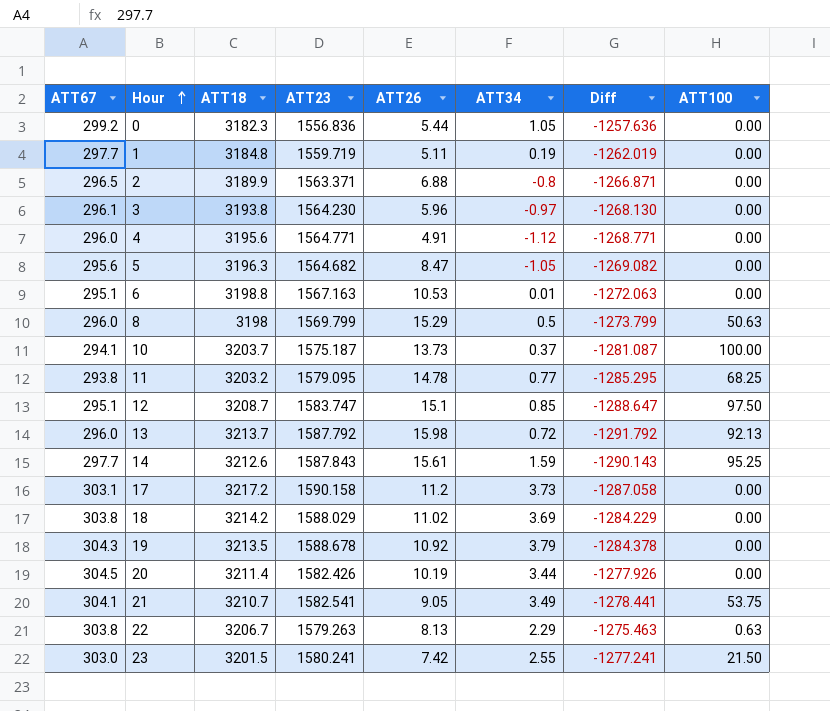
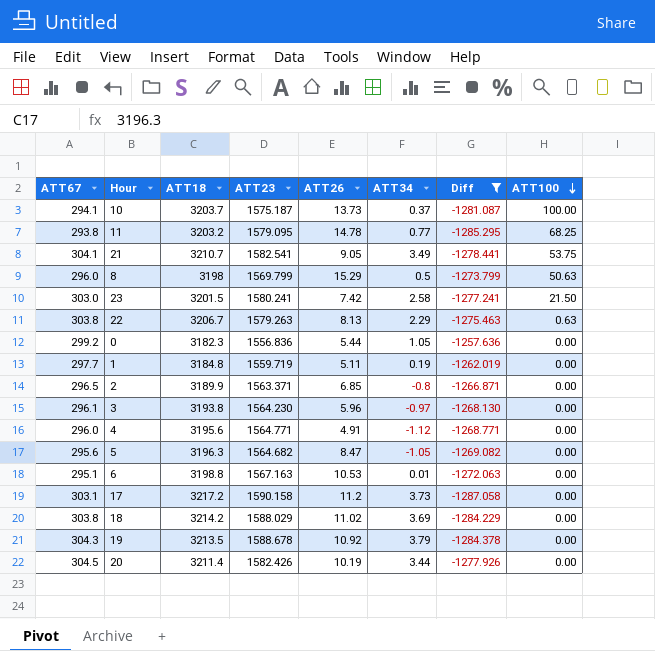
filter: none -> Diff >= -1287.058
row order: Hour ascending -> ATT100 descending
23 | ATT34: 2.55 -> 2.58
2 | ATT26: 6.88 -> 6.85

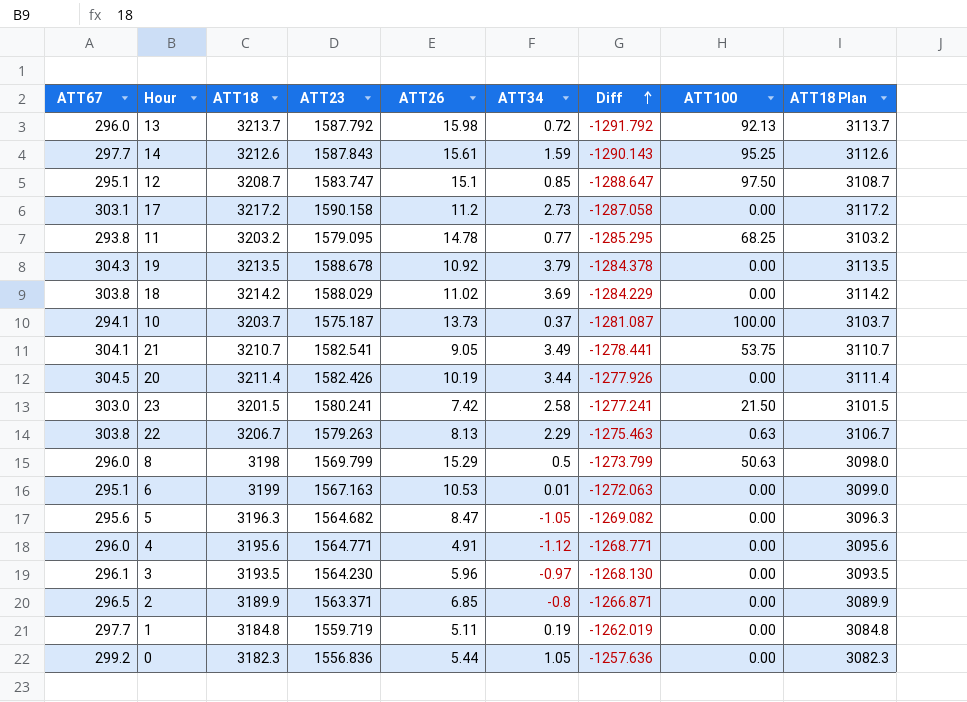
filter: Diff >= -1287.058 -> none
row order: ATT100 descending -> Diff ascending
column ATT18 Plan | formula: none -> [ATT18] - 100
17 | ATT34: 3.73 -> 2.73
6 | ATT18: 3198.8 -> 3199
3 | ATT18: 3193.8 -> 3193.5

